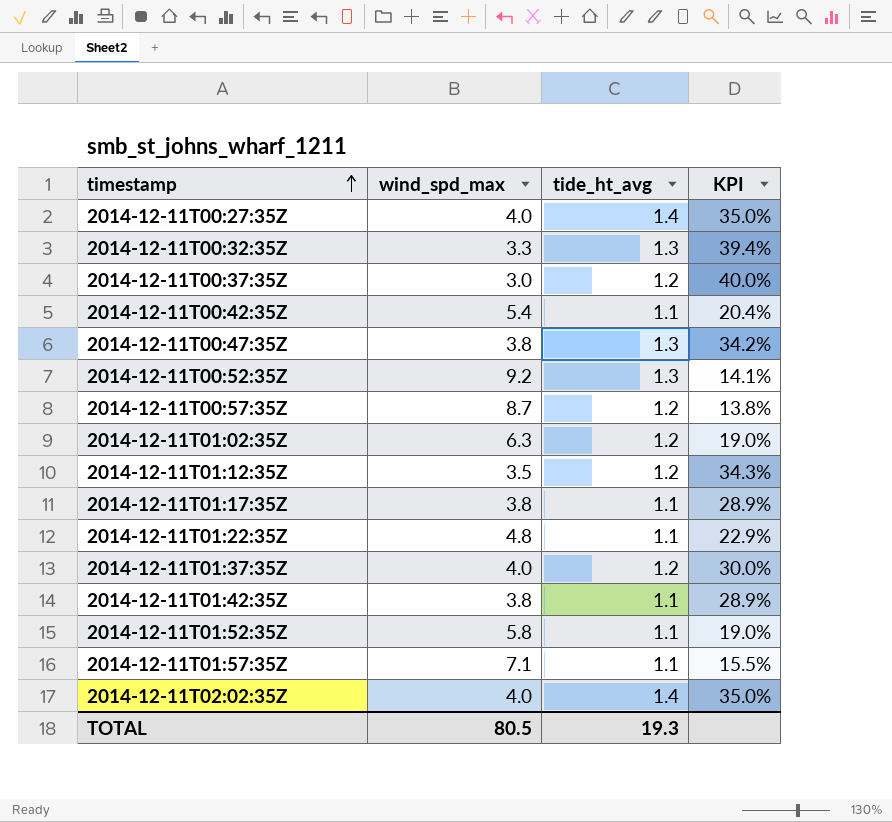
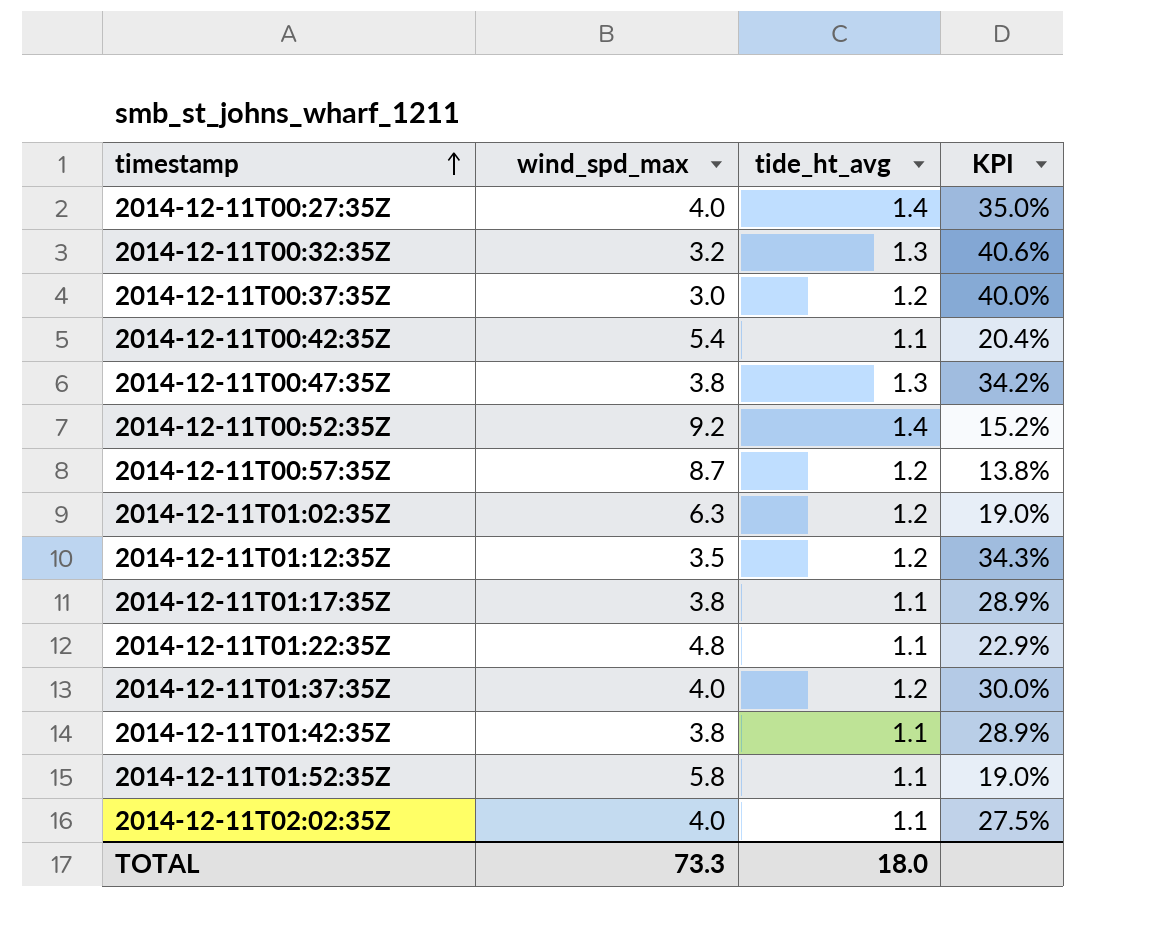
row 2014-12-11T01:57:35Z: 7.1 | 1.1 | 15.5% -> none
2014-12-11T00:32:35Z | wind_spd_max: 3.3 -> 3.2
2014-12-11T00:32:35Z | KPI: 39.4% -> 40.6%
2014-12-11T00:52:35Z | tide_ht_avg: 1.3 -> 1.4
2014-12-11T00:52:35Z | KPI: 14.1% -> 15.2%
2014-12-11T02:02:35Z | tide_ht_avg: 1.4 -> 1.1
2014-12-11T02:02:35Z | KPI: 35.0% -> 27.5%
TOTAL | wind_spd_max: 80.5 -> 73.3
TOTAL | tide_ht_avg: 19.3 -> 18.0

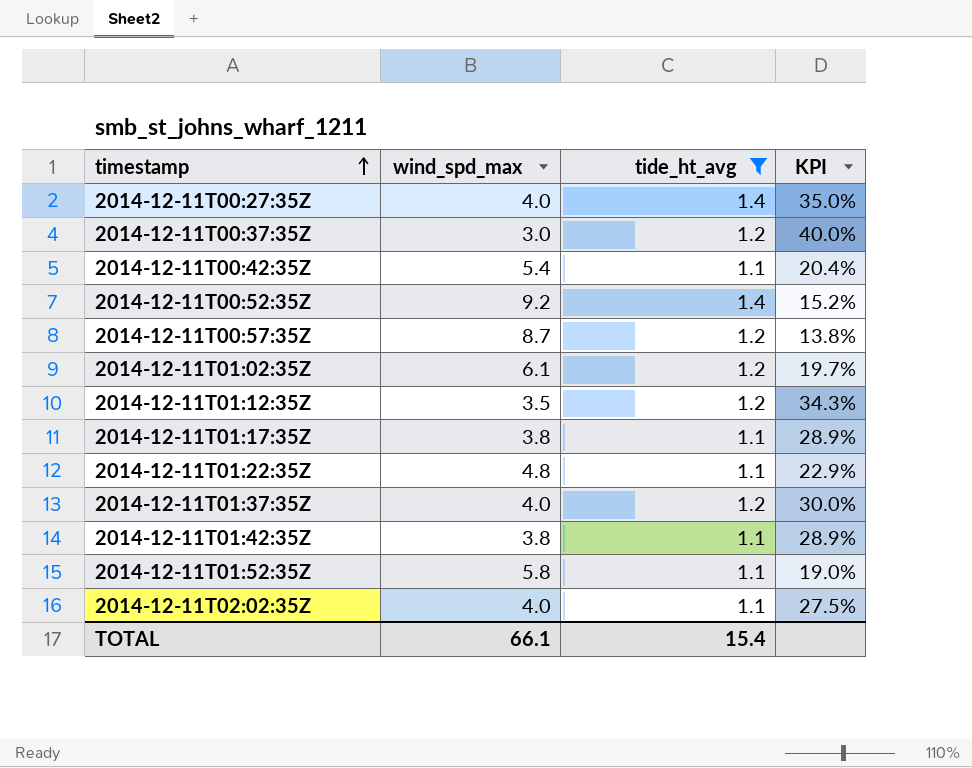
filter: none -> tide_ht_avg != 1.3
2014-12-11T01:02:35Z | wind_spd_max: 6.3 -> 6.1
2014-12-11T01:02:35Z | KPI: 19.0% -> 19.7%
TOTAL | wind_spd_max: 73.3 -> 66.1
TOTAL | tide_ht_avg: 18.0 -> 15.4

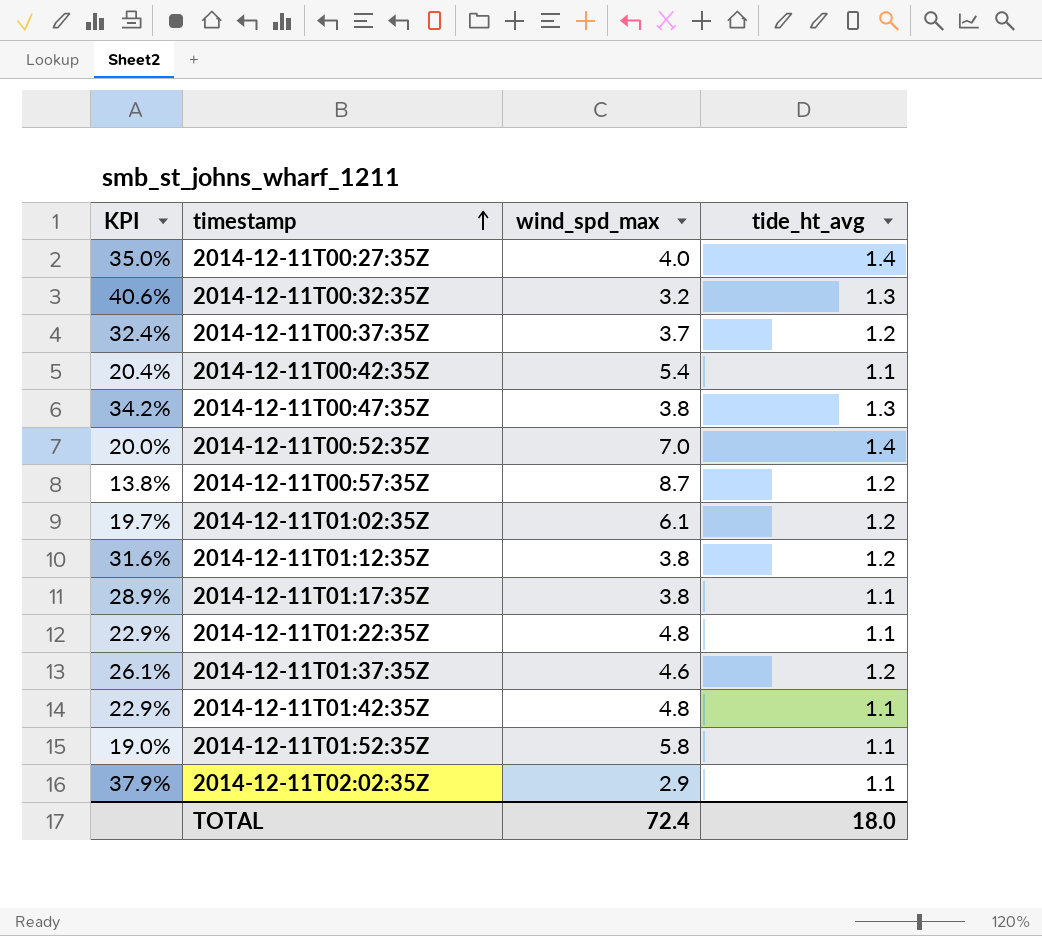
filter: tide_ht_avg != 1.3 -> none
column KPI | position: 4 -> 1
2014-12-11T00:37:35Z | KPI: 40.0% -> 32.4%
2014-12-11T00:37:35Z | wind_spd_max: 3.0 -> 3.7
2014-12-11T00:52:35Z | KPI: 15.2% -> 20.0%
2014-12-11T00:52:35Z | wind_spd_max: 9.2 -> 7.0
2014-12-11T01:12:35Z | KPI: 34.3% -> 31.6%
2014-12-11T01:12:35Z | wind_spd_max: 3.5 -> 3.8
2014-12-11T01:37:35Z | KPI: 30.0% -> 26.1%
2014-12-11T01:37:35Z | wind_spd_max: 4.0 -> 4.6
2014-12-11T01:42:35Z | KPI: 28.9% -> 22.9%
2014-12-11T01:42:35Z | wind_spd_max: 3.8 -> 4.8
2014-12-11T02:02:35Z | KPI: 27.5% -> 37.9%
2014-12-11T02:02:35Z | wind_spd_max: 4.0 -> 2.9
TOTAL | wind_spd_max: 66.1 -> 72.4
TOTAL | tide_ht_avg: 15.4 -> 18.0

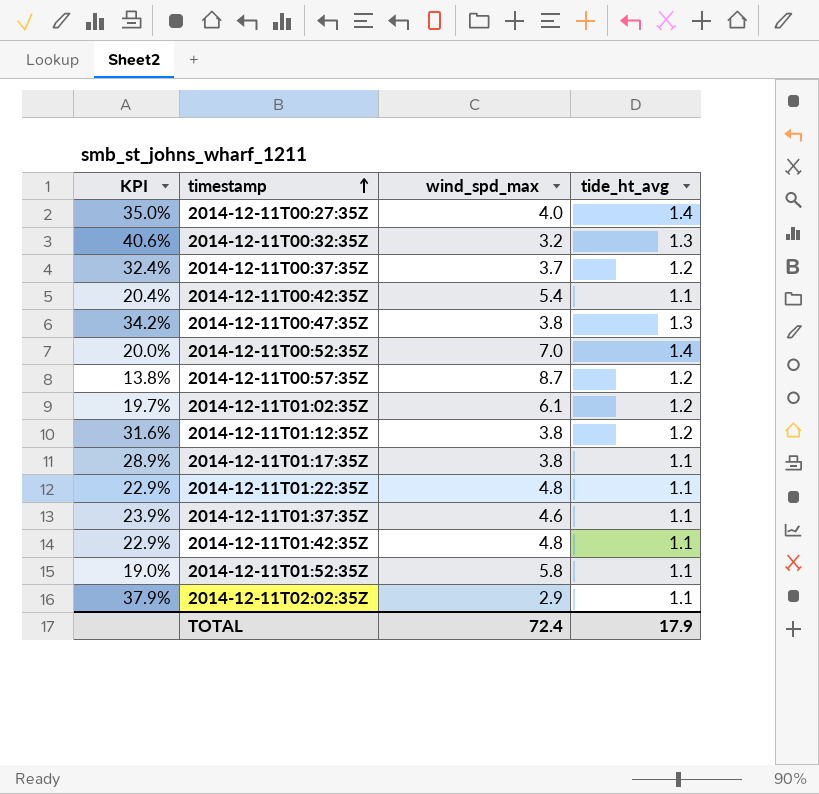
2014-12-11T01:37:35Z | KPI: 26.1% -> 23.9%
2014-12-11T01:37:35Z | tide_ht_avg: 1.2 -> 1.1
TOTAL | tide_ht_avg: 18.0 -> 17.9

